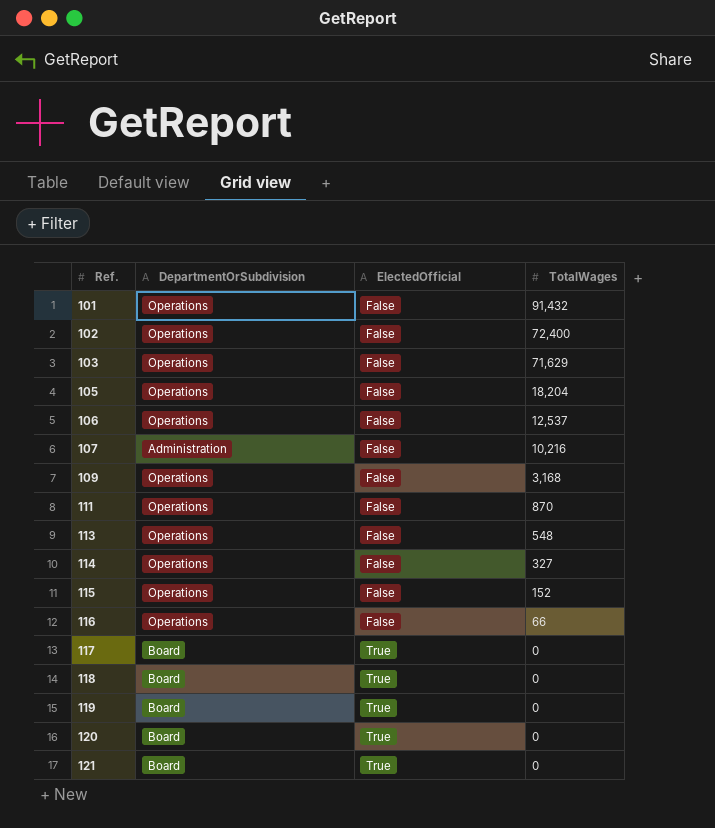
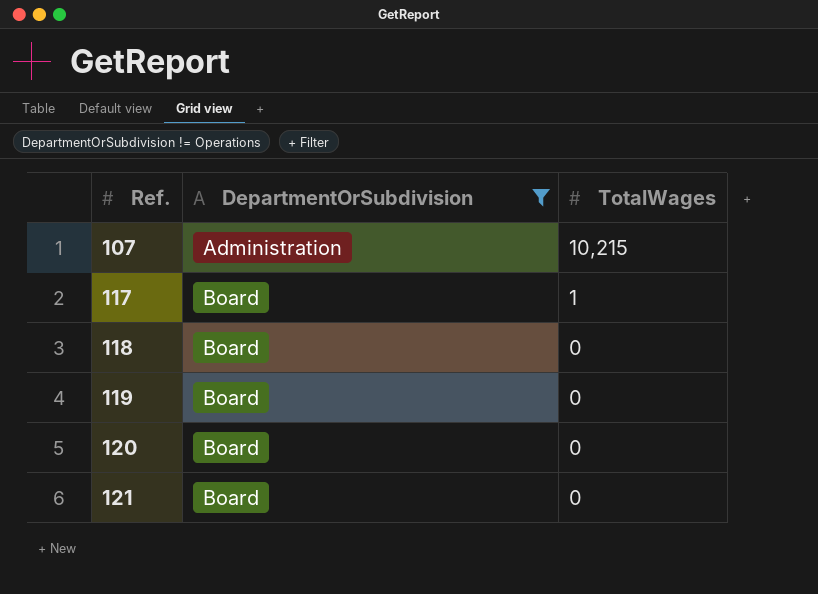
filter: none -> DepartmentOrSubdivision != Operations
column ElectedOfficial | position: 3 -> none
107 | TotalWages: 10,216 -> 10,215
117 | TotalWages: 0 -> 1

